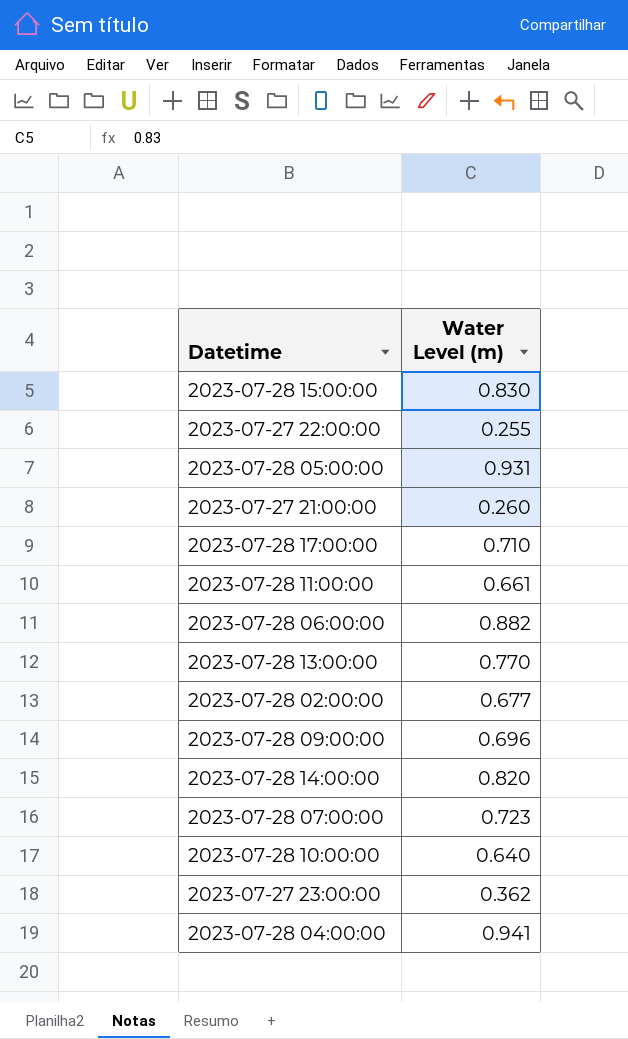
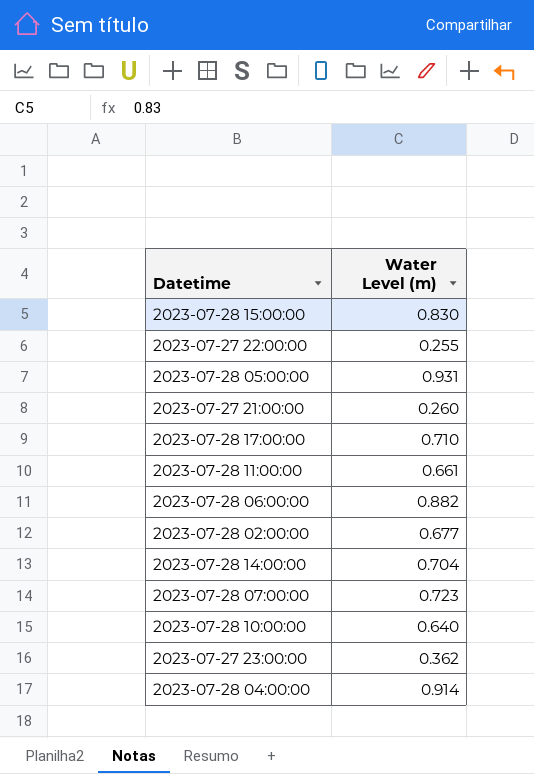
row 2023-07-28 13:00:00: 0.770 -> none
row 2023-07-28 09:00:00: 0.696 -> none
2023-07-28 14:00:00 | Water Level (m): 0.820 -> 0.704
2023-07-28 04:00:00 | Water Level (m): 0.941 -> 0.914

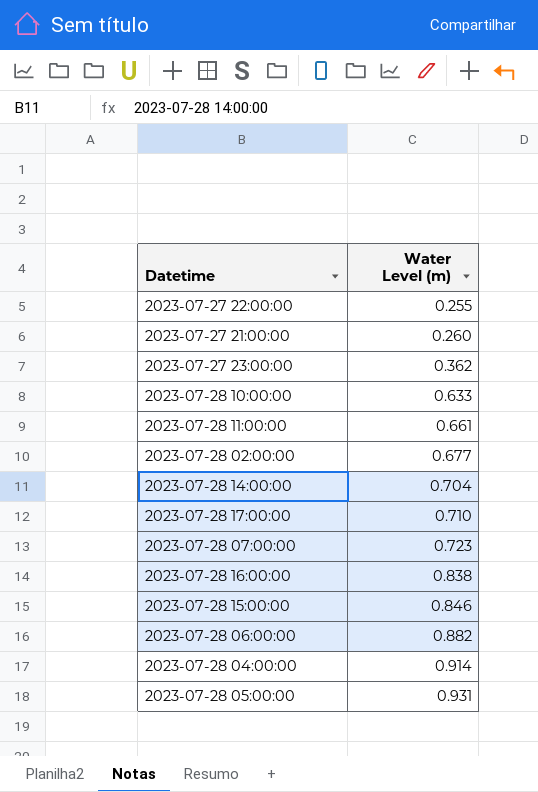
row order: none -> Water Level (m) ascending
2023-07-28 10:00:00 | Water Level (m): 0.640 -> 0.633
row 2023-07-28 16:00:00: none -> 0.838
2023-07-28 15:00:00 | Water Level (m): 0.830 -> 0.846

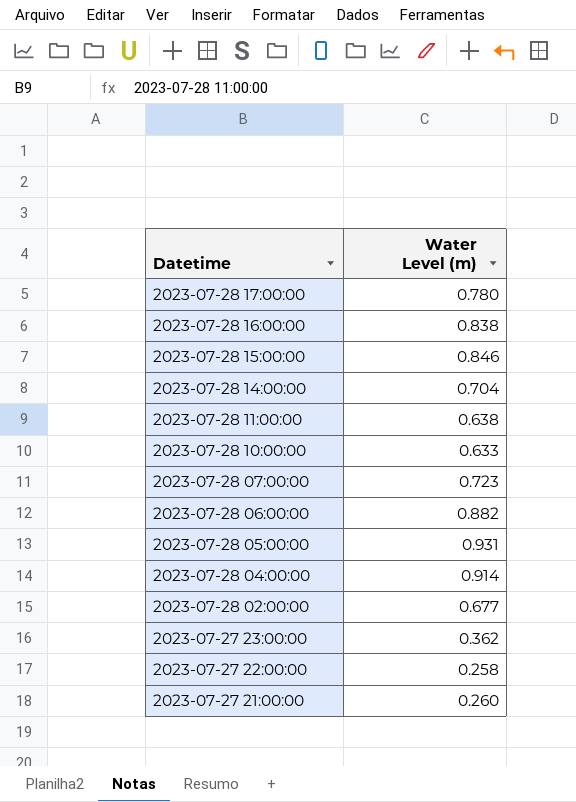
row order: Water Level (m) ascending -> Datetime descending
2023-07-28 17:00:00 | Water Level (m): 0.710 -> 0.780
2023-07-28 11:00:00 | Water Level (m): 0.661 -> 0.638
2023-07-27 22:00:00 | Water Level (m): 0.255 -> 0.258

